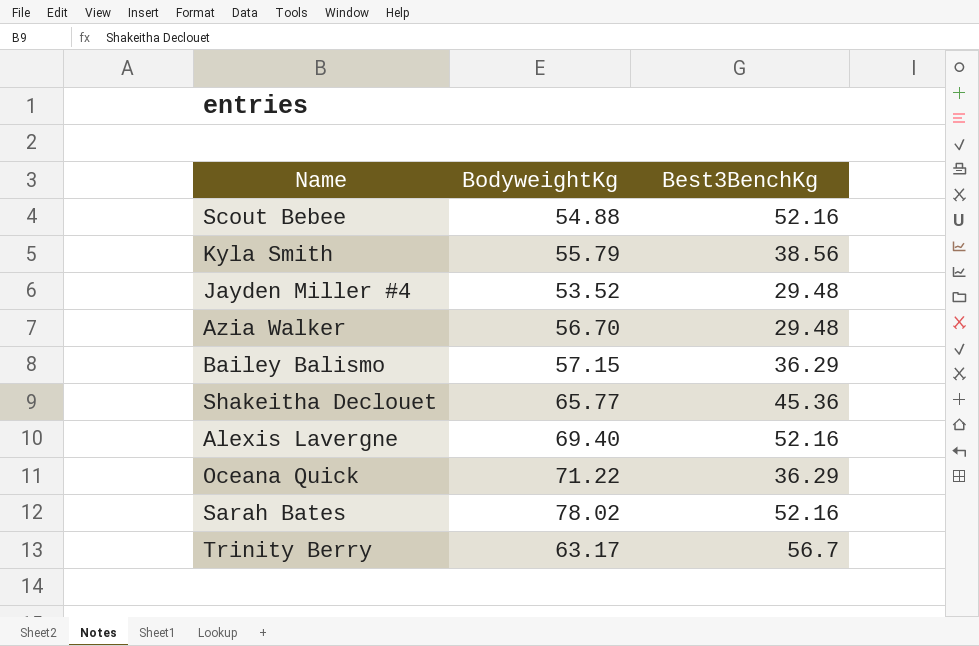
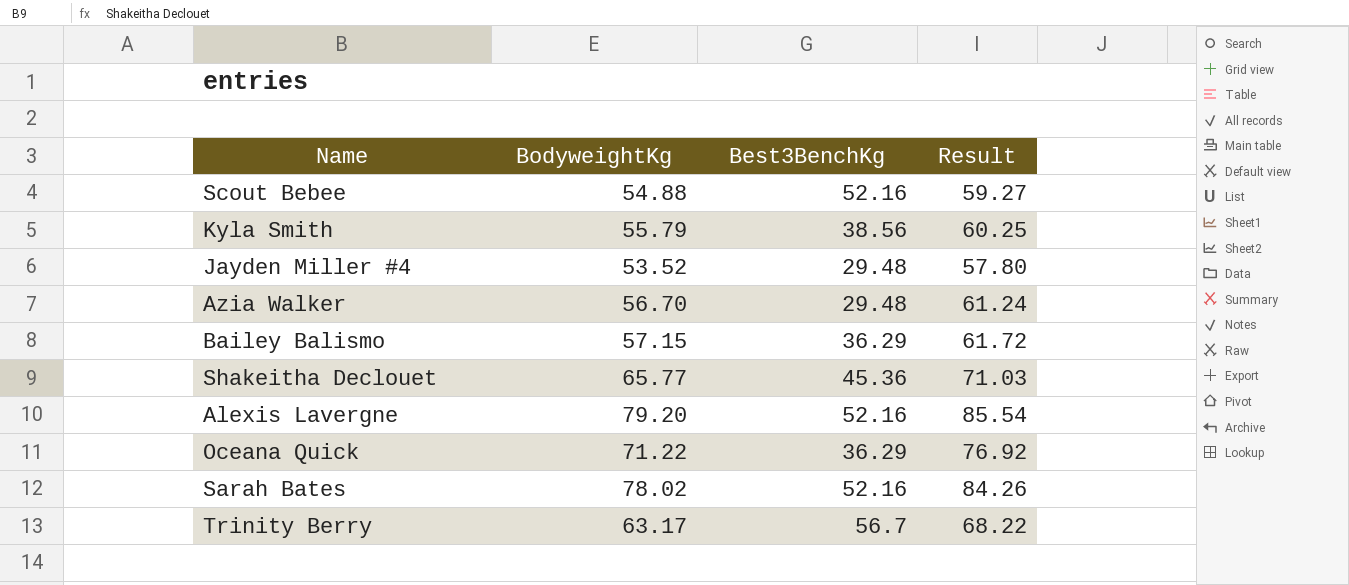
column Result | formula: none -> [BodyweightKg] * 1.08
Alexis Lavergne | BodyweightKg: 69.40 -> 79.20

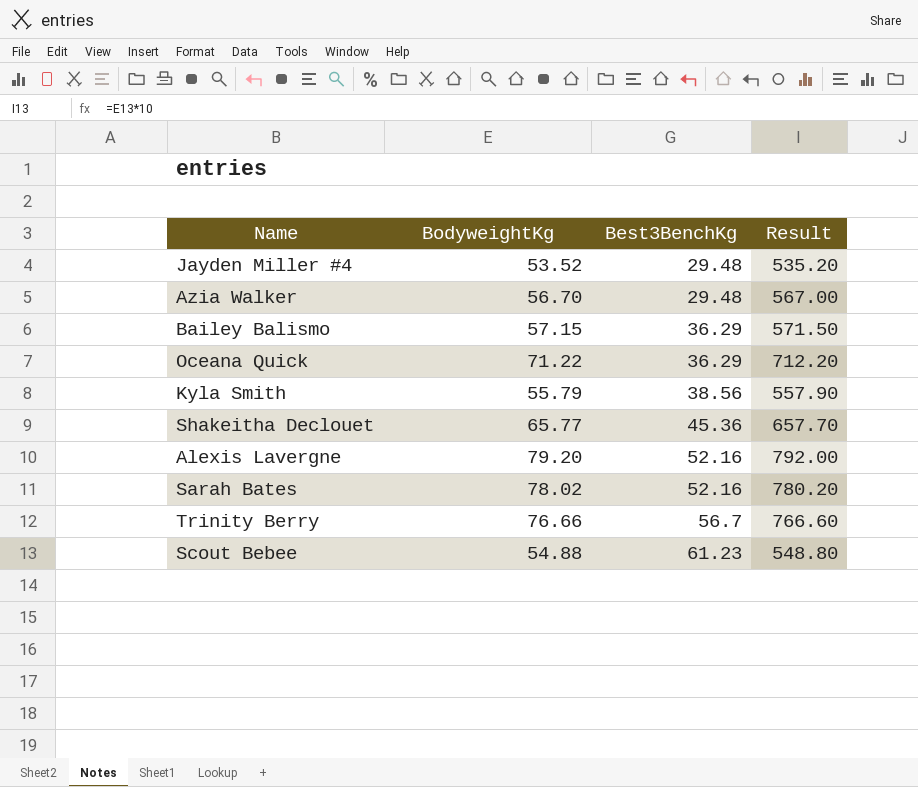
row order: none -> Best3BenchKg ascending
column Result | formula: [BodyweightKg] * 1.08 -> [BodyweightKg] * 10
Trinity Berry | BodyweightKg: 63.17 -> 76.66
Scout Bebee | Best3BenchKg: 52.16 -> 61.23

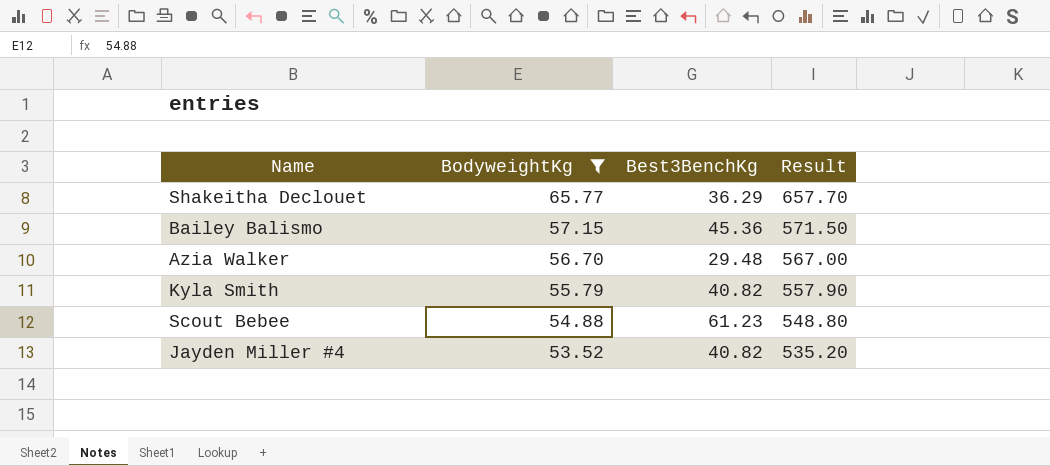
filter: none -> BodyweightKg <= 65.77
row order: Best3BenchKg ascending -> BodyweightKg descending
Shakeitha Declouet | Best3BenchKg: 45.36 -> 36.29
Bailey Balismo | Best3BenchKg: 36.29 -> 45.36
Kyla Smith | Best3BenchKg: 38.56 -> 40.82
Jayden Miller #4 | Best3BenchKg: 29.48 -> 40.82

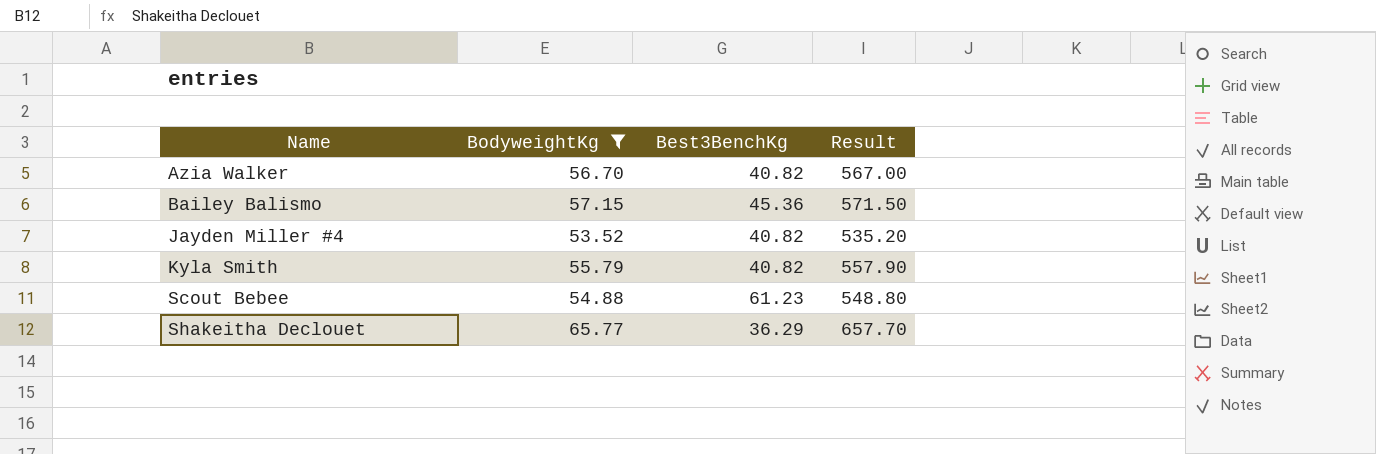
row order: BodyweightKg descending -> Name ascending
Azia Walker | Best3BenchKg: 29.48 -> 40.82

